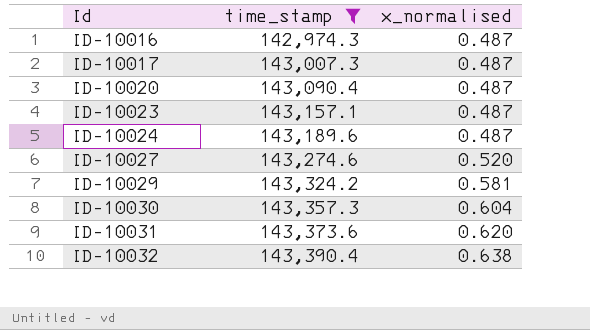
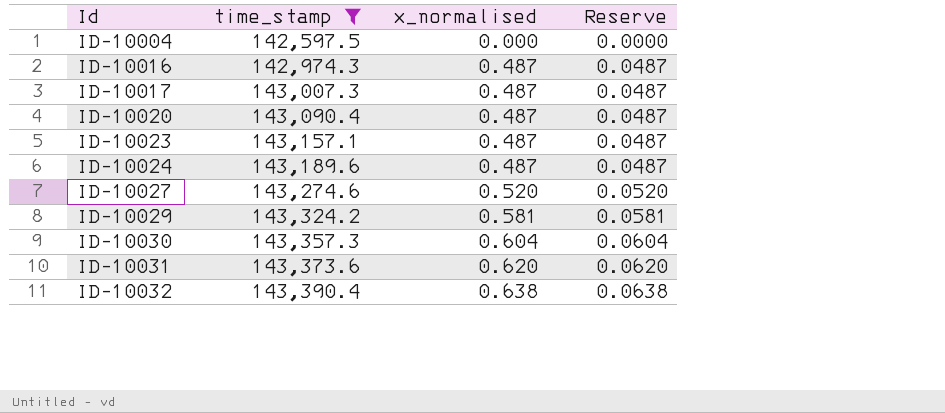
column Reserve | formula: none -> [x_normalised] * 0.1
row ID-10004: none -> 142,597.5 | 0.000 | 0.0000

